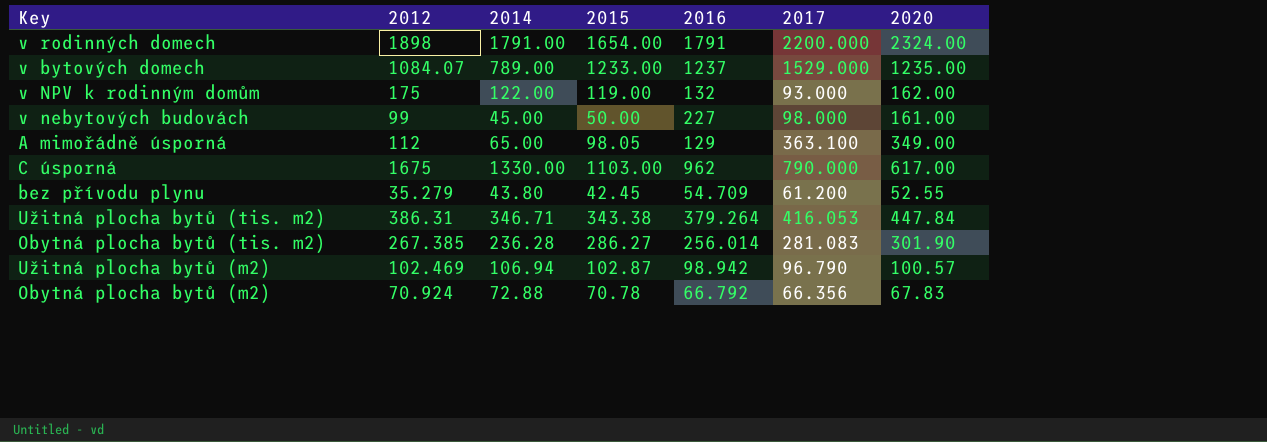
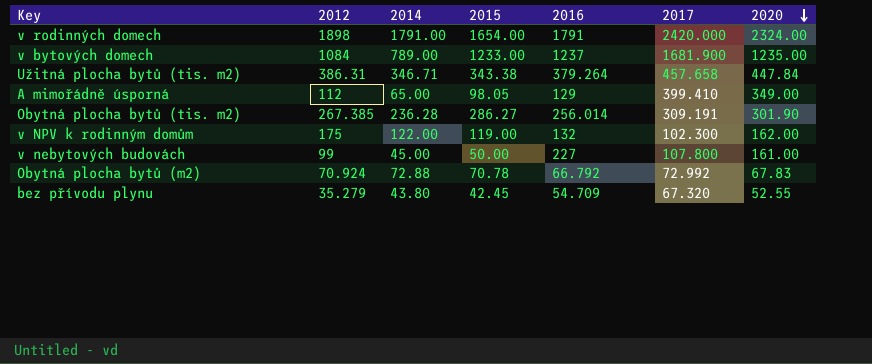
row order: none -> 2020 descending
row C úsporná: 1675 | 1330.00 | 1103.00 | 962 | 790.000 | 617.00 -> none
row Užitná plocha bytů (m2): 102.469 | 106.94 | 102.87 | 98.942 | 96.790 | 100.57 -> none
v rodinných domech | 2017: 2200.000 -> 2420.000
v bytových domech | 2012: 1084.07 -> 1084
v bytových domech | 2017: 1529.000 -> 1681.900
Užitná plocha bytů (tis. m2) | 2017: 416.053 -> 457.658
A mimořádně úsporná | 2017: 363.100 -> 399.410
Obytná plocha bytů (tis. m2) | 2017: 281.083 -> 309.191
v NPV k rodinným domům | 2017: 93.000 -> 102.300
v nebytových budovách | 2017: 98.000 -> 107.800
Obytná plocha bytů (m2) | 2017: 66.356 -> 72.992
bez přívodu plynu | 2017: 61.200 -> 67.320

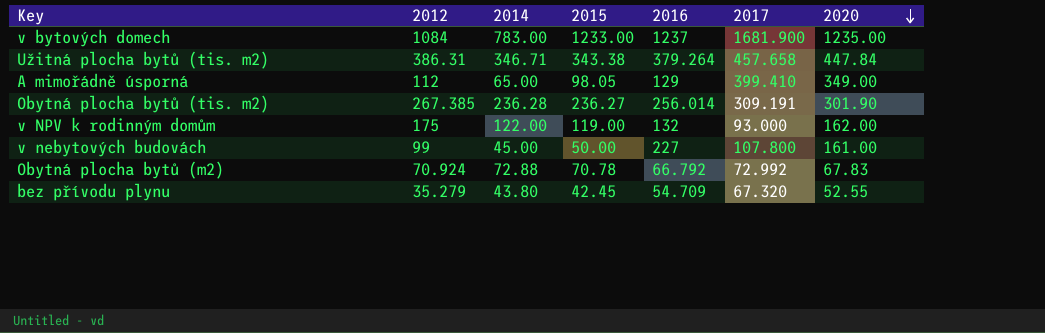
row v rodinných domech: 1898 | 1791.00 | 1654.00 | 1791 | 2420.000 | 2324.00 -> none
v bytových domech | 2014: 789.00 -> 783.00
Obytná plocha bytů (tis. m2) | 2015: 286.27 -> 236.27
v NPV k rodinným domům | 2017: 102.300 -> 93.000

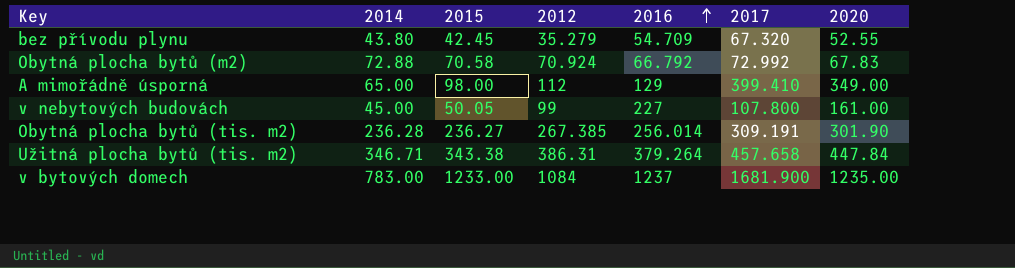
row order: 2020 descending -> 2016 ascending
column 2012 | position: 2 -> 4
row v NPV k rodinným domům: 175 | 122.00 | 119.00 | 132 | 93.000 | 162.00 -> none
Obytná plocha bytů (m2) | 2015: 70.78 -> 70.58
A mimořádně úsporná | 2015: 98.05 -> 98.00
v nebytových budovách | 2015: 50.00 -> 50.05

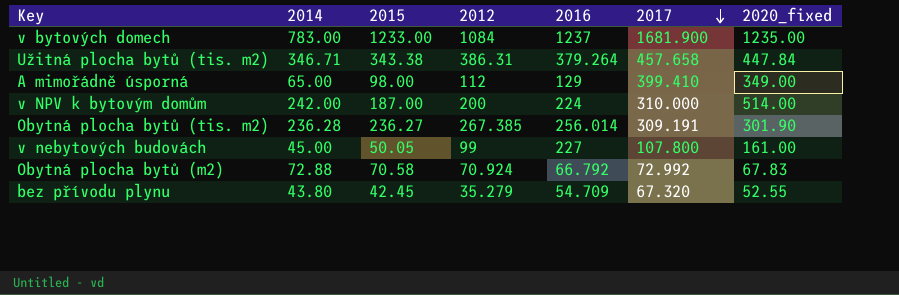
row order: 2016 ascending -> 2017 descending
column name: 2020 -> 2020_fixed
row v NPV k bytovým domům: none -> 242.00 | 187.00 | 200 | 224 | 310.000 | 514.00

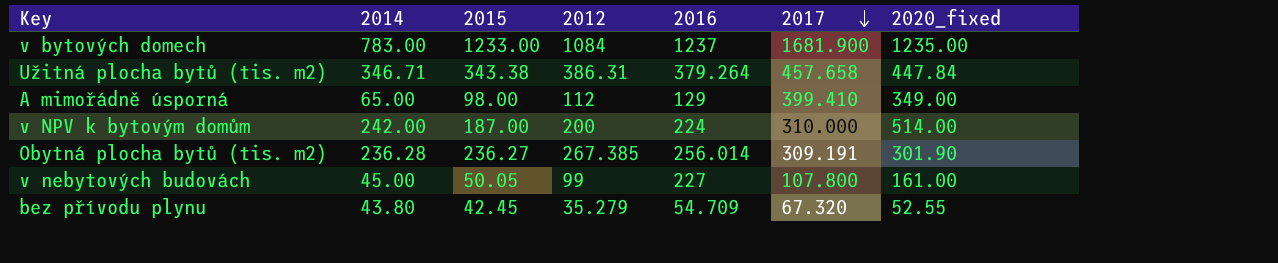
row Obytná plocha bytů (m2): 72.88 | 70.58 | 70.924 | 66.792 | 72.992 | 67.83 -> none

